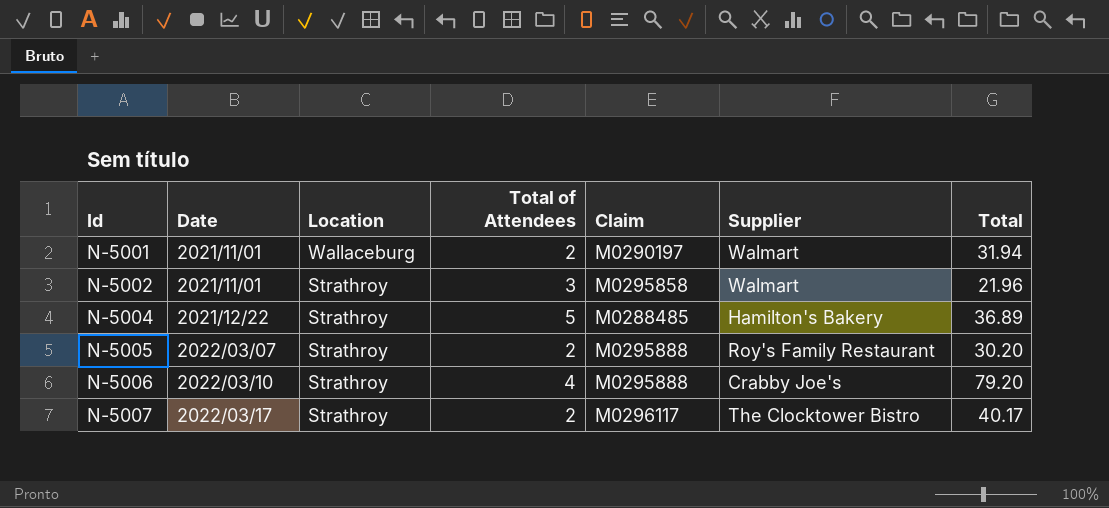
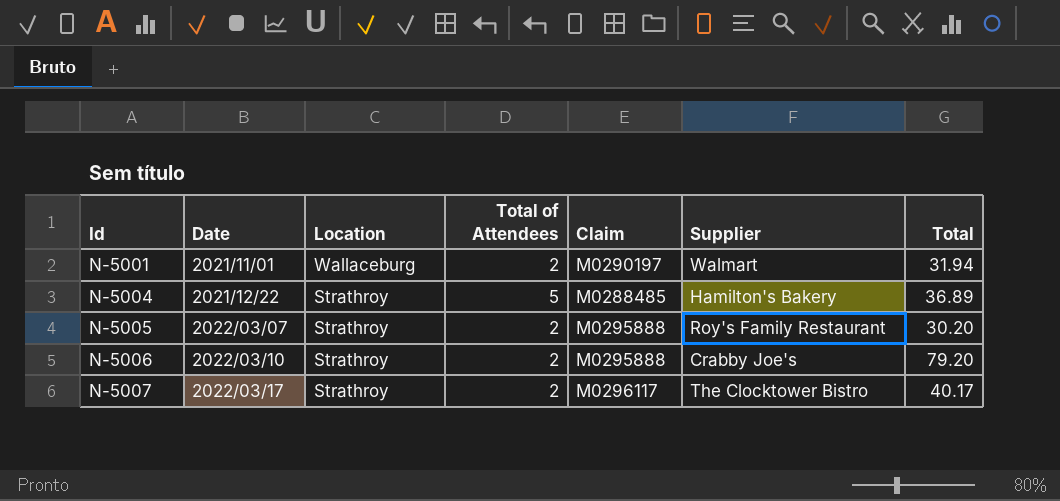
row N-5002: 2021/11/01 | Strathroy | 3 | M0295858 | Walmart | 21.96 -> none
N-5006 | Total of Attendees: 4 -> 2

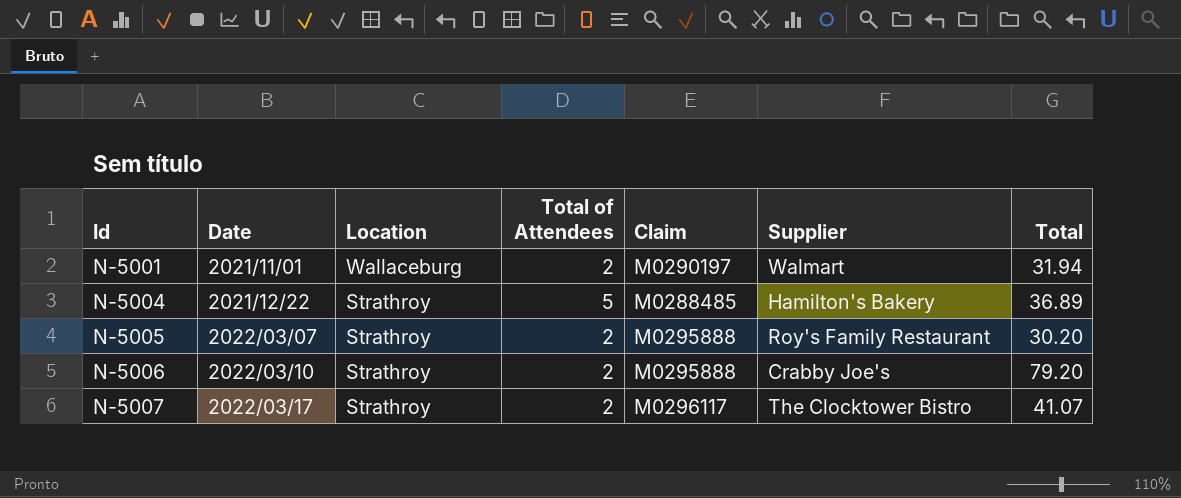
N-5007 | Total: 40.17 -> 41.07

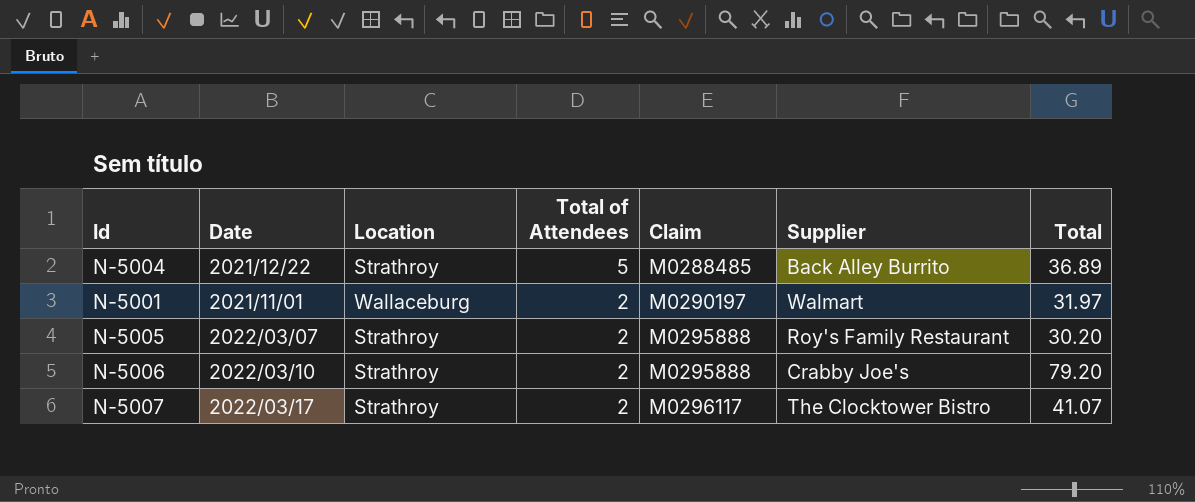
row order: Id ascending -> Total of Attendees descending
N-5004 | Supplier: Hamilton's Bakery -> Back Alley Burrito
N-5001 | Total: 31.94 -> 31.97

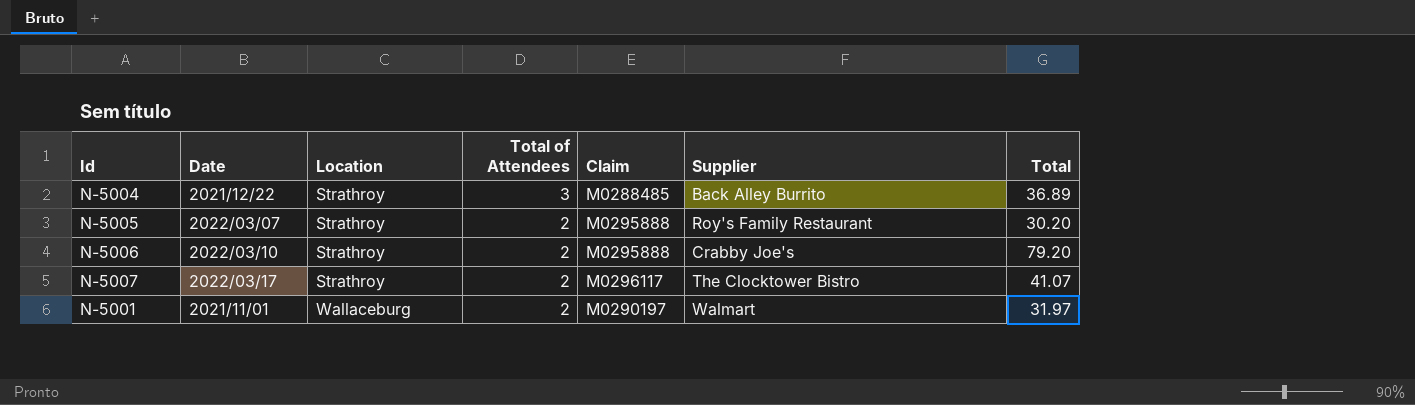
row order: Total of Attendees descending -> Location ascending
N-5004 | Total of Attendees: 5 -> 3

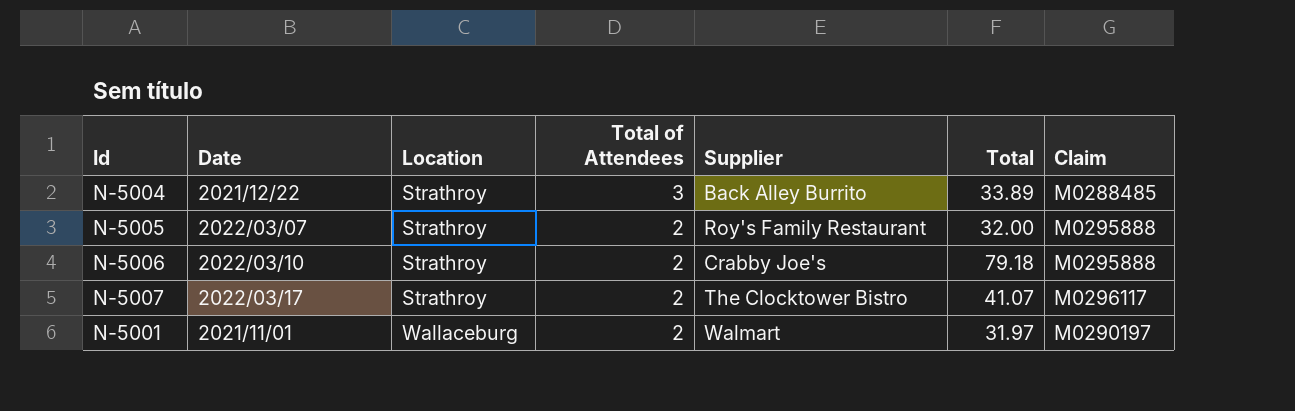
column Claim | position: 5 -> 7
N-5004 | Total: 36.89 -> 33.89
N-5005 | Total: 30.20 -> 32.00
N-5006 | Total: 79.20 -> 79.18

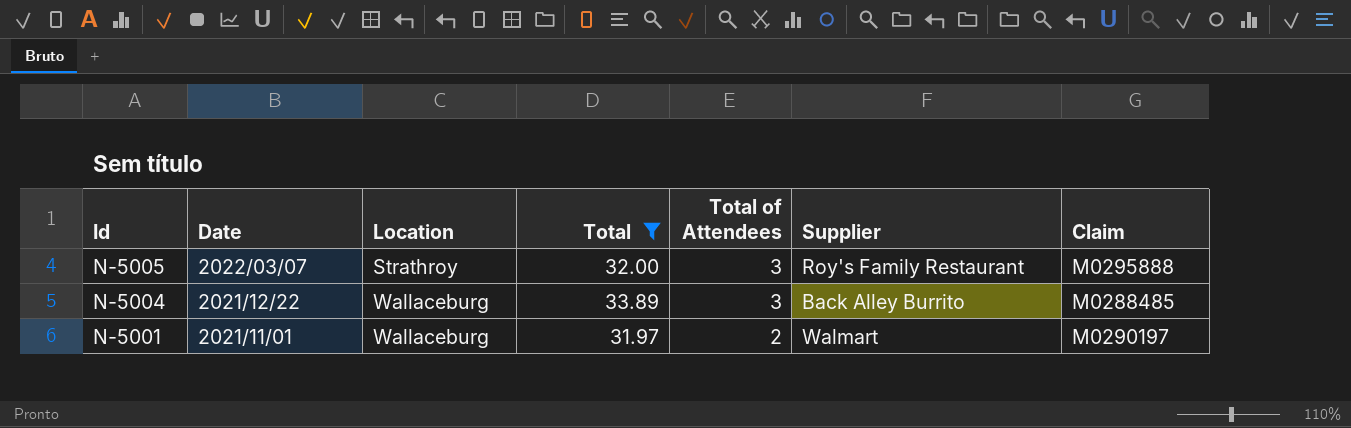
filter: none -> Total <= 33.89
row order: Location ascending -> Id descending
column Total | position: 6 -> 4
N-5005 | Total of Attendees: 2 -> 3
N-5004 | Location: Strathroy -> Wallaceburg

